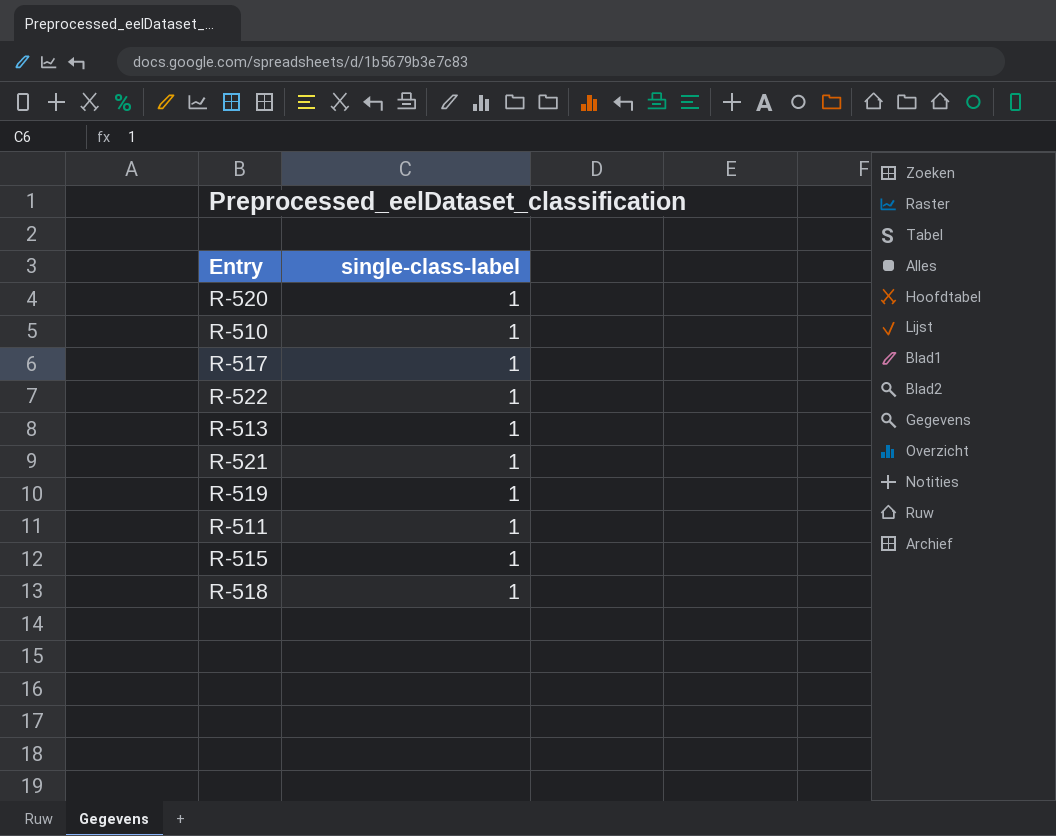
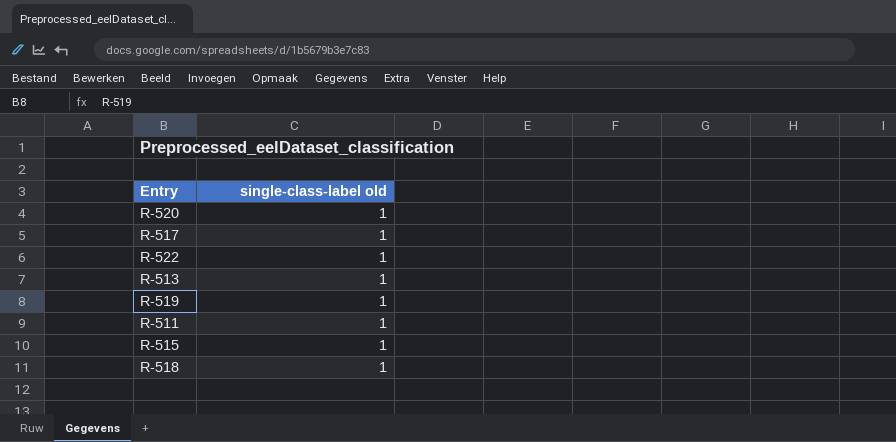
column name: single-class-label -> single-class-label old
row R-510: 1 -> none
row R-521: 1 -> none

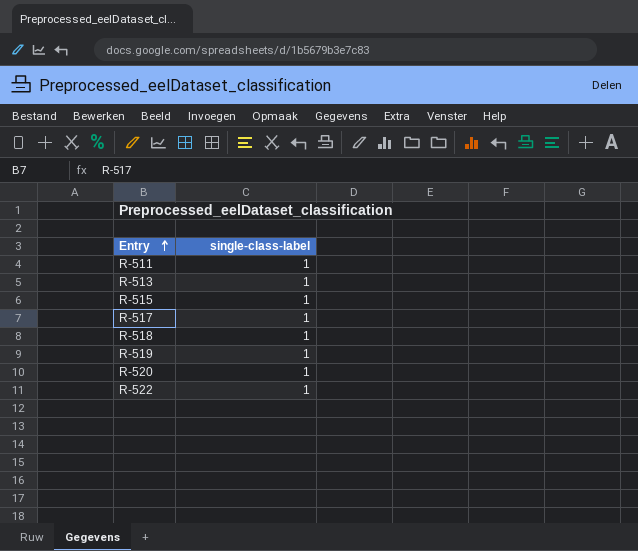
row order: none -> Entry ascending
column name: single-class-label old -> single-class-label

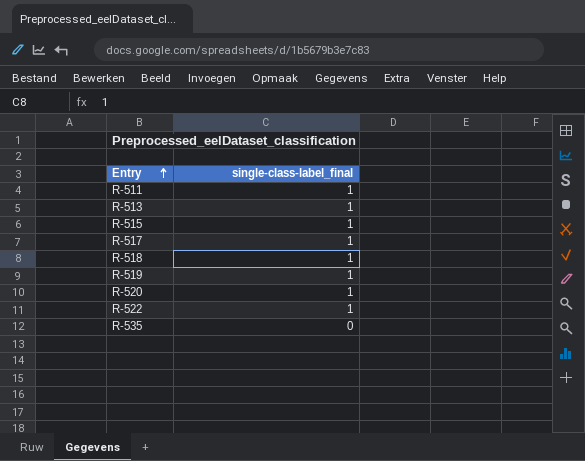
column name: single-class-label -> single-class-label_final
row R-535: none -> 0

